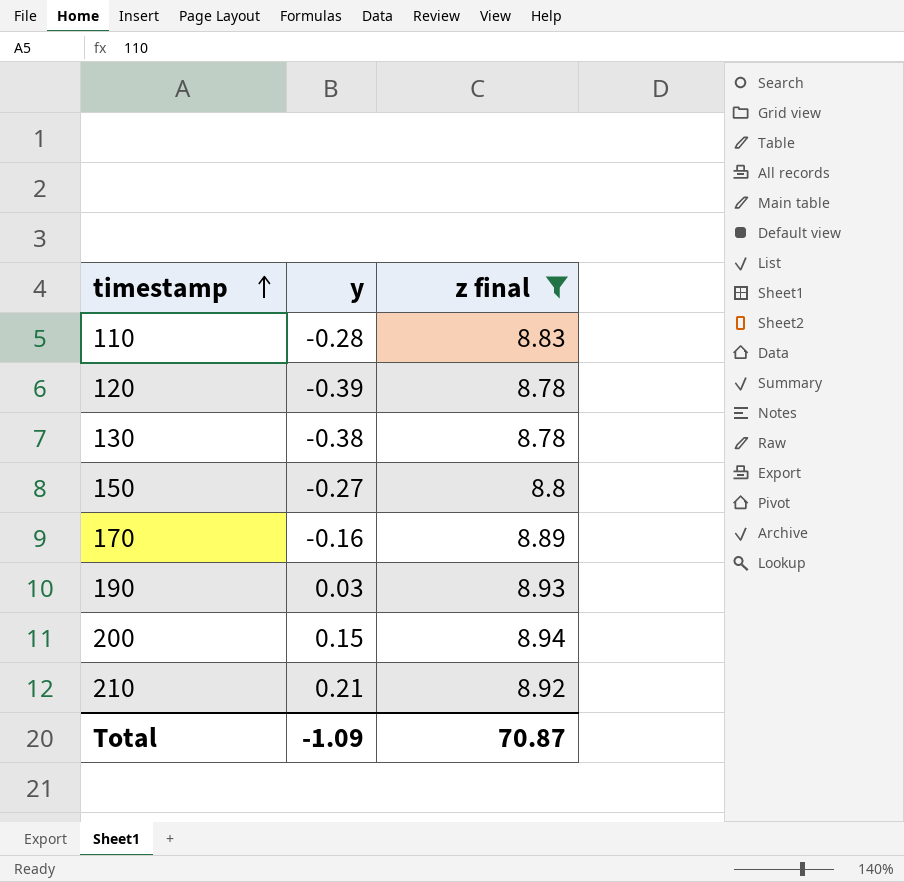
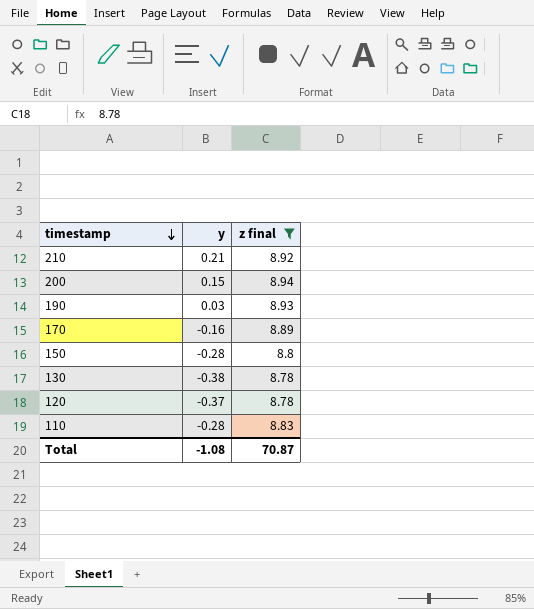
row order: timestamp ascending -> timestamp descending
150 | y: -0.27 -> -0.28
120 | y: -0.39 -> -0.37
Total | y: -1.09 -> -1.08

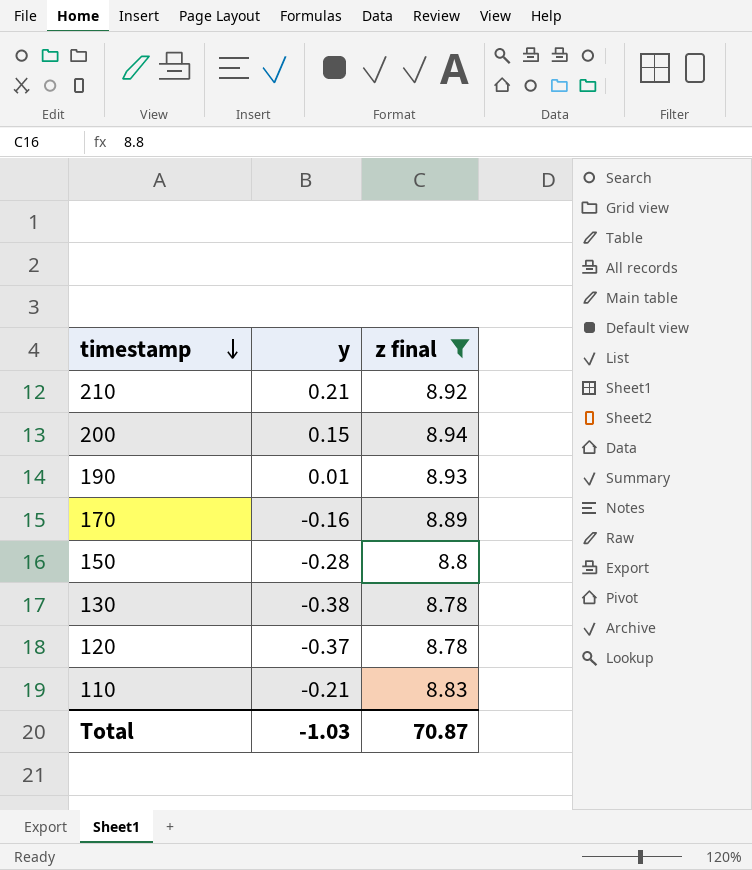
190 | y: 0.03 -> 0.01
110 | y: -0.28 -> -0.21
Total | y: -1.08 -> -1.03

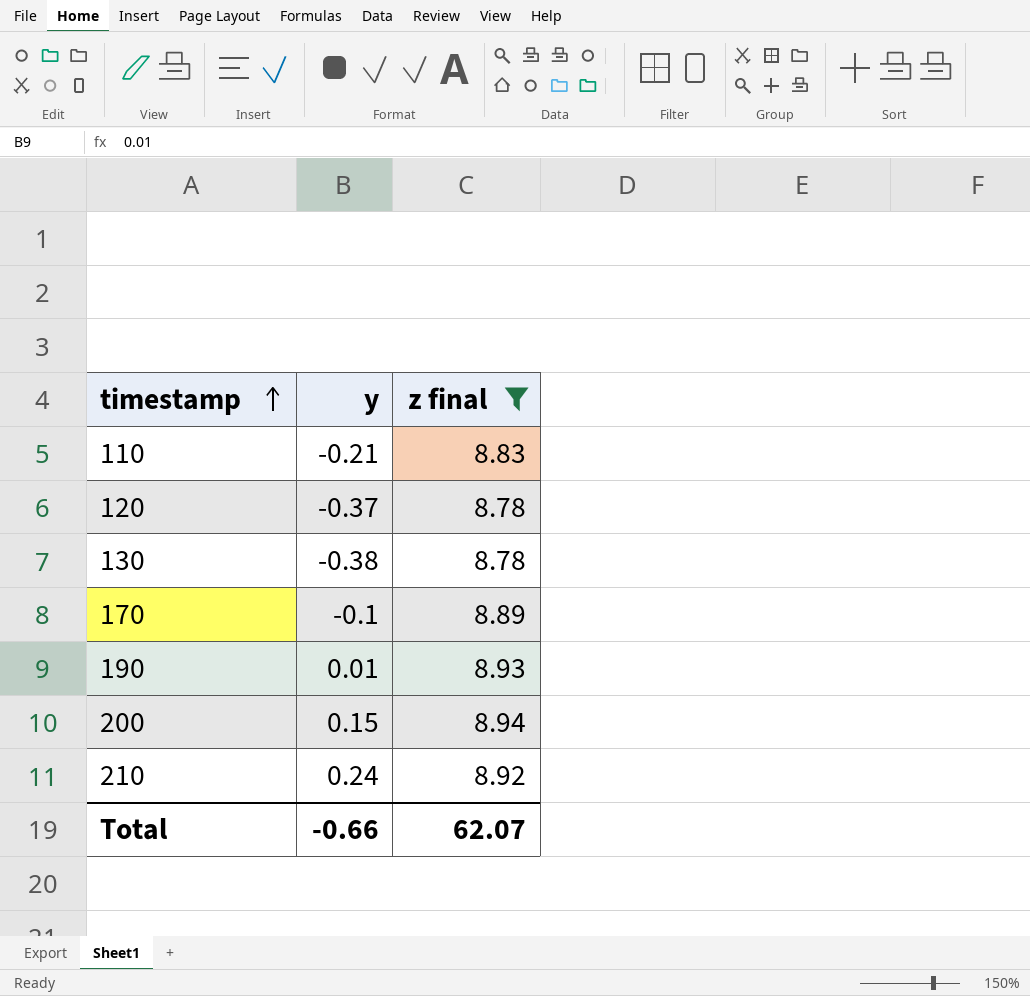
row order: timestamp descending -> timestamp ascending
row 150: -0.28 | 8.8 -> none
170 | y: -0.16 -> -0.1
210 | y: 0.21 -> 0.24
Total | y: -1.03 -> -0.66
Total | z final: 70.87 -> 62.07

